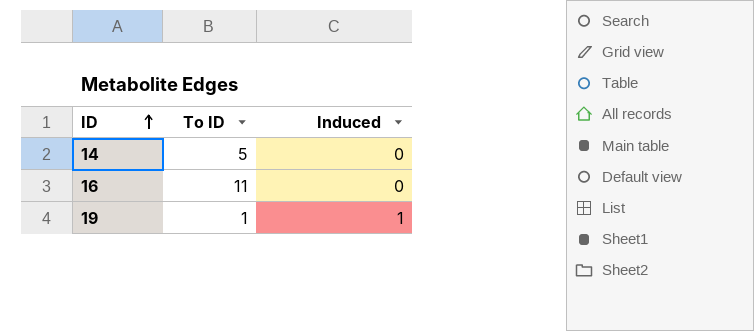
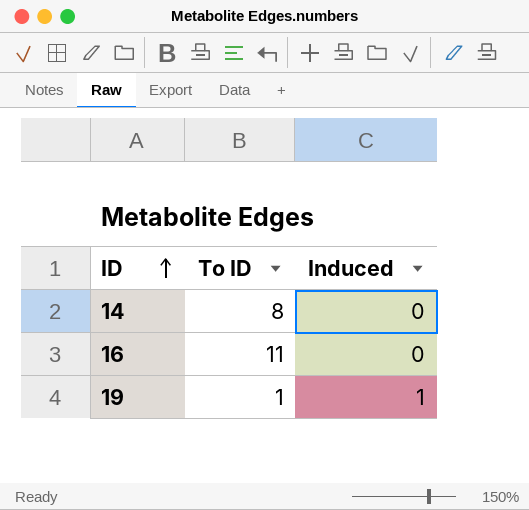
14 | To ID: 5 -> 8

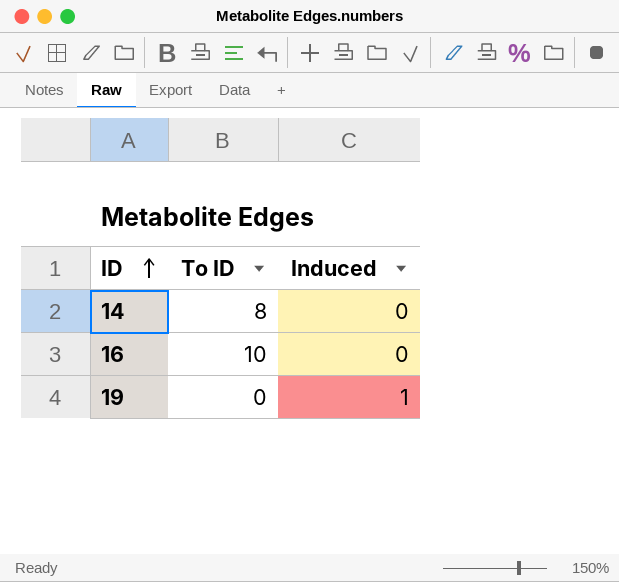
16 | To ID: 11 -> 10
19 | To ID: 1 -> 0

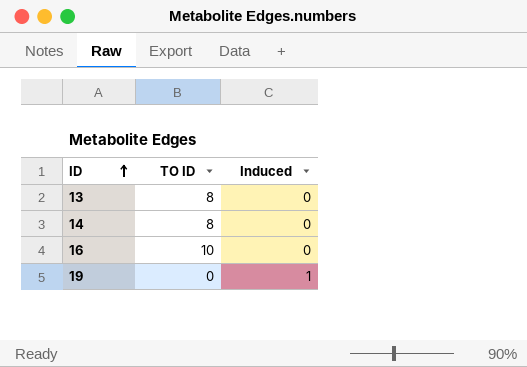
column name: To ID -> TO ID
row 13: none -> 8 | 0

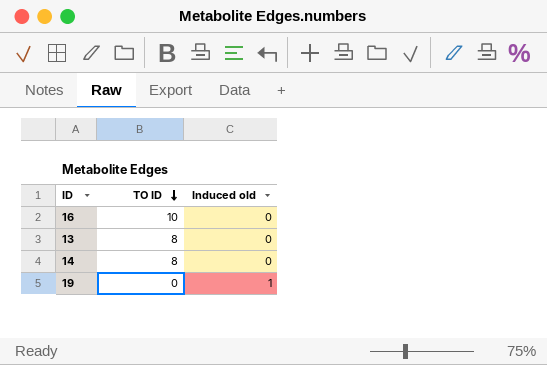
row order: ID ascending -> TO ID descending
column name: Induced -> Induced old

